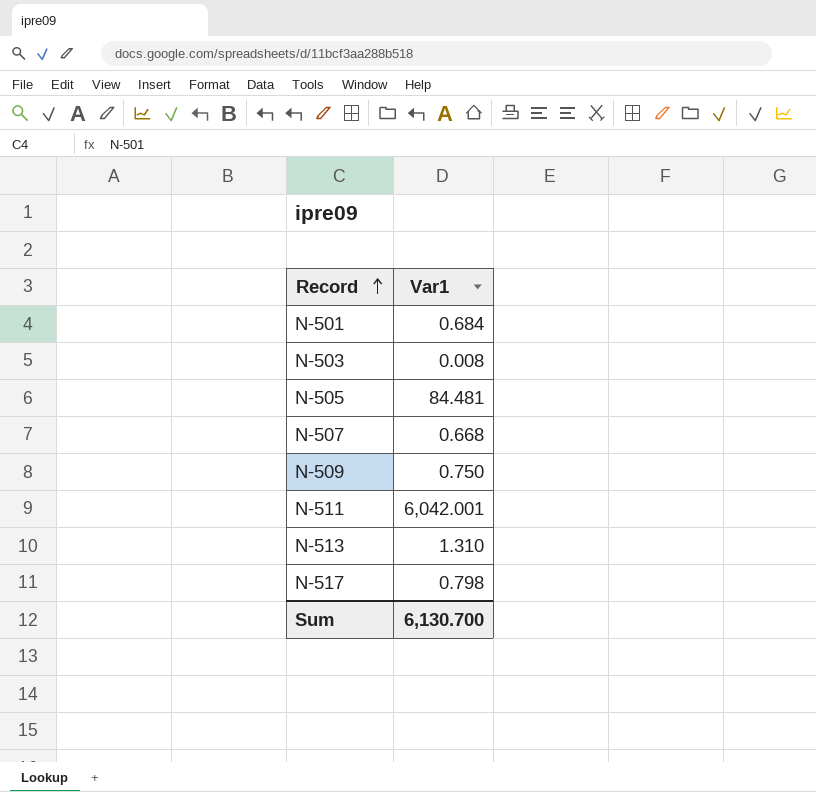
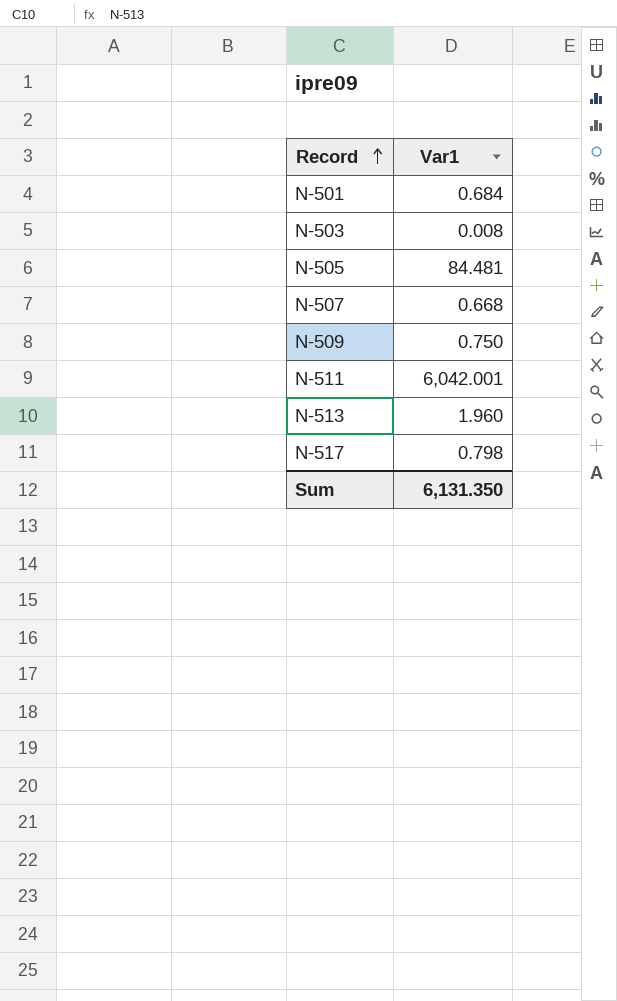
N-513 | Var1: 1.310 -> 1.960
Sum | Var1: 6,130.700 -> 6,131.350

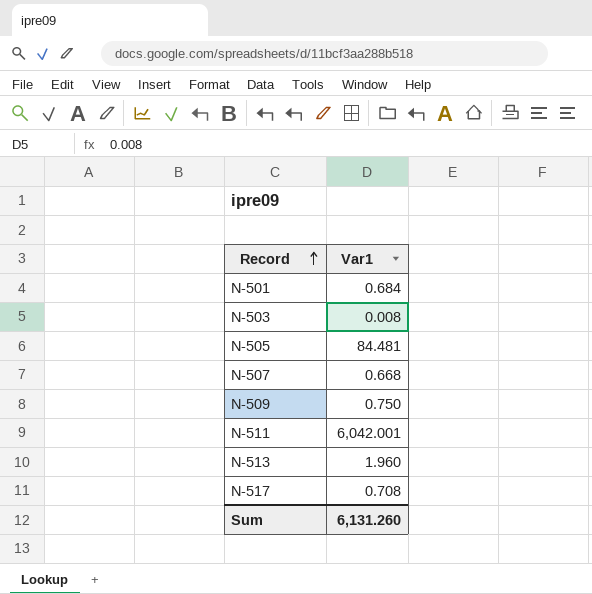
N-517 | Var1: 0.798 -> 0.708
Sum | Var1: 6,131.350 -> 6,131.260

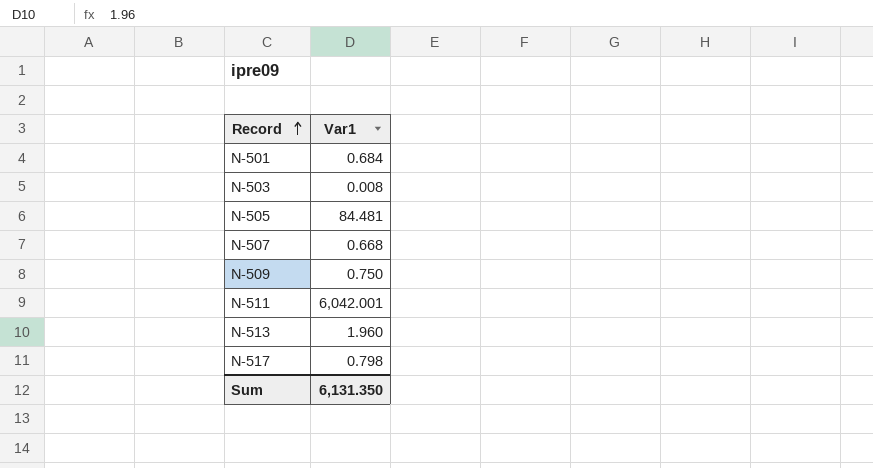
N-517 | Var1: 0.708 -> 0.798
Sum | Var1: 6,131.260 -> 6,131.350

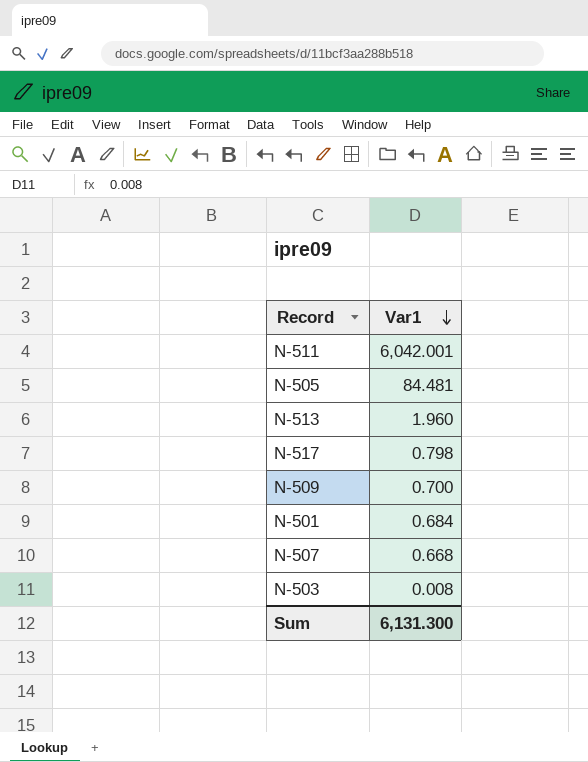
row order: Record ascending -> Var1 descending
N-509 | Var1: 0.750 -> 0.700
Sum | Var1: 6,131.350 -> 6,131.300

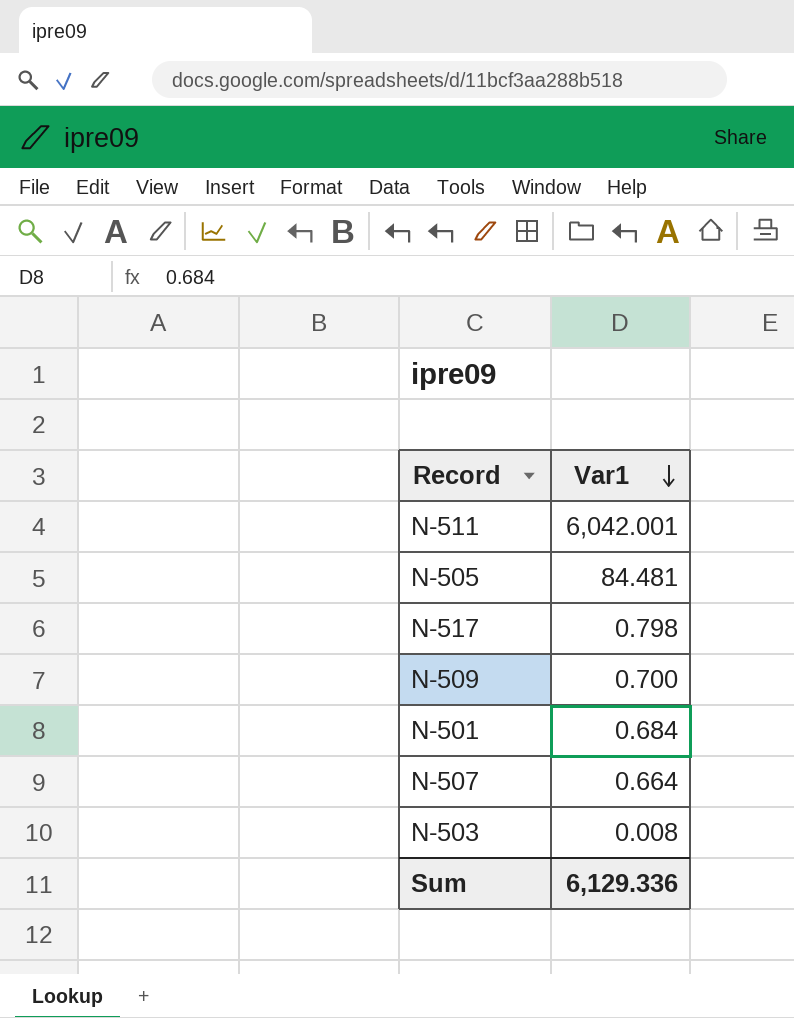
row N-513: 1.960 -> none
N-507 | Var1: 0.668 -> 0.664
Sum | Var1: 6,131.300 -> 6,129.336

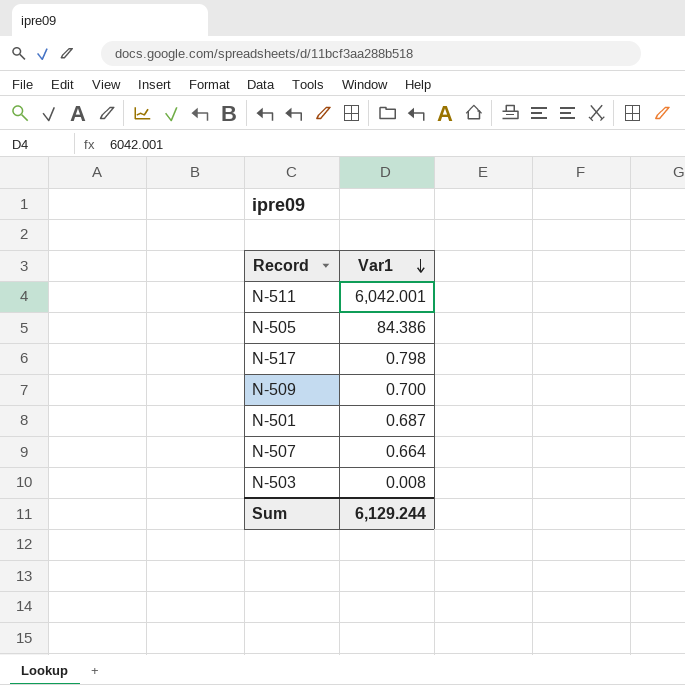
N-505 | Var1: 84.481 -> 84.386
N-501 | Var1: 0.684 -> 0.687
Sum | Var1: 6,129.336 -> 6,129.244

